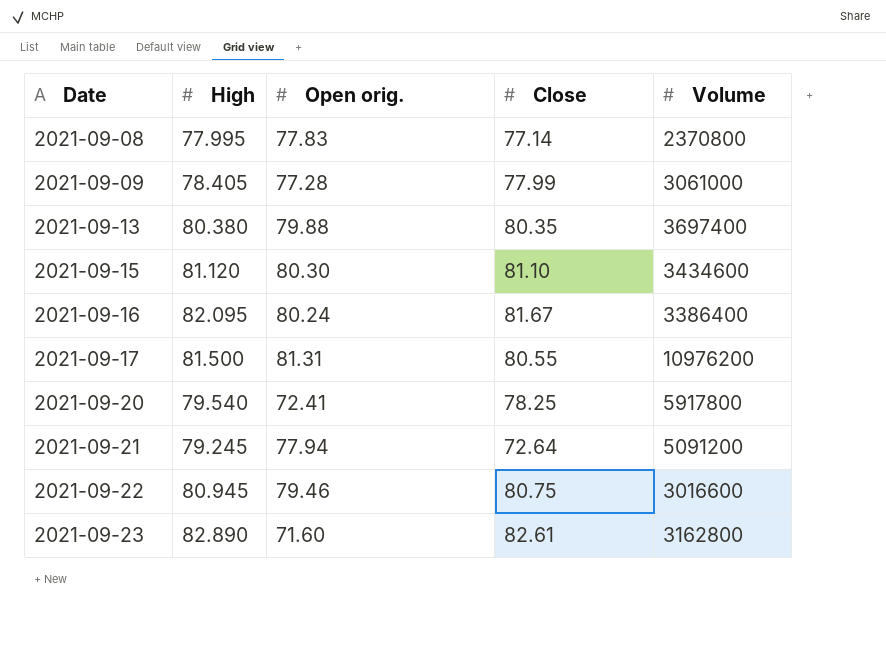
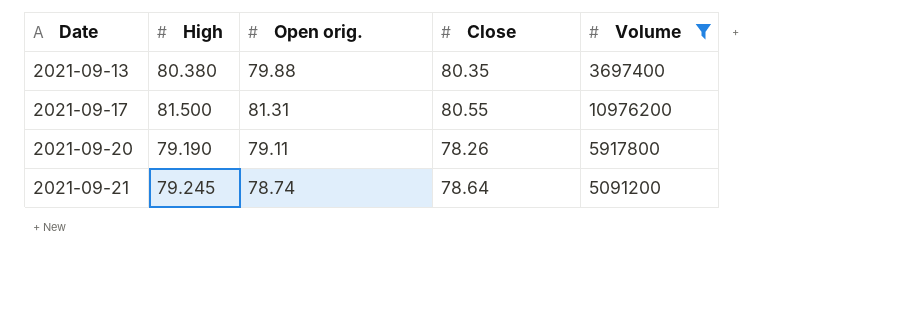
filter: none -> Volume >= 3697400
2021-09-20 | High: 79.540 -> 79.190
2021-09-20 | Open orig.: 72.41 -> 79.11
2021-09-20 | Close: 78.25 -> 78.26
2021-09-21 | Open orig.: 77.94 -> 78.74
2021-09-21 | Close: 72.64 -> 78.64

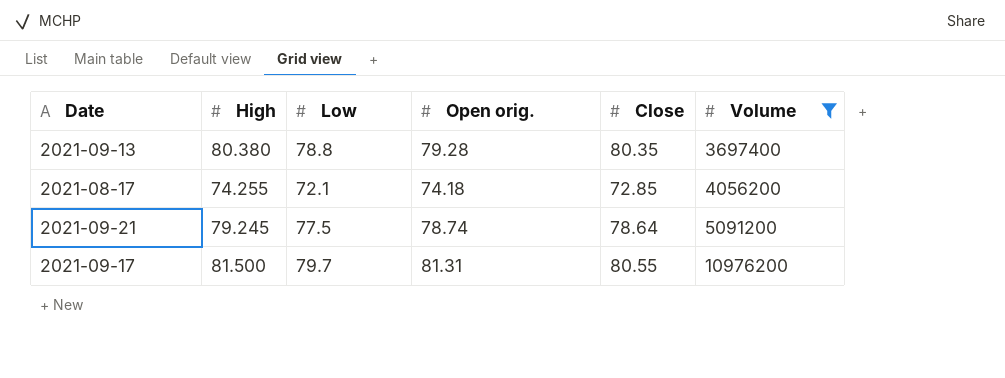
row order: Date ascending -> Volume ascending
column Low | position: none -> 3
row 2021-09-20: 79.190 | 79.11 | 78.26 | 5917800 -> none
2021-09-13 | Open orig.: 79.88 -> 79.28
row 2021-08-17: none -> 74.255 | 72.1 | 74.18 | 72.85 | 4056200

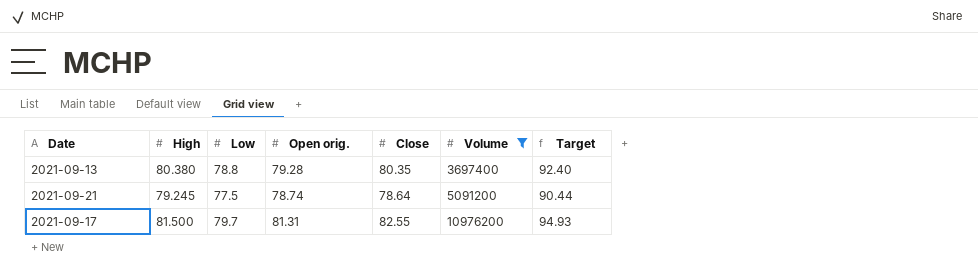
column Target | formula: none -> [Close] * 1.15
row 2021-08-17: 74.255 | 72.1 | 74.18 | 72.85 | 4056200 -> none
2021-09-17 | Close: 80.55 -> 82.55

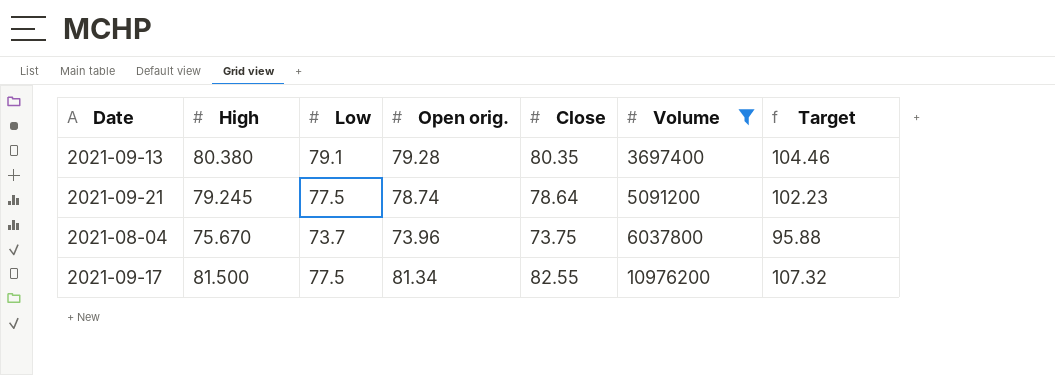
column Target | formula: [Close] * 1.15 -> [Close] * 1.3
2021-09-13 | Low: 78.8 -> 79.1
row 2021-08-04: none -> 75.670 | 73.7 | 73.96 | 73.75 | 6037800 | 95.88
2021-09-17 | Low: 79.7 -> 77.5
2021-09-17 | Open orig.: 81.31 -> 81.34

